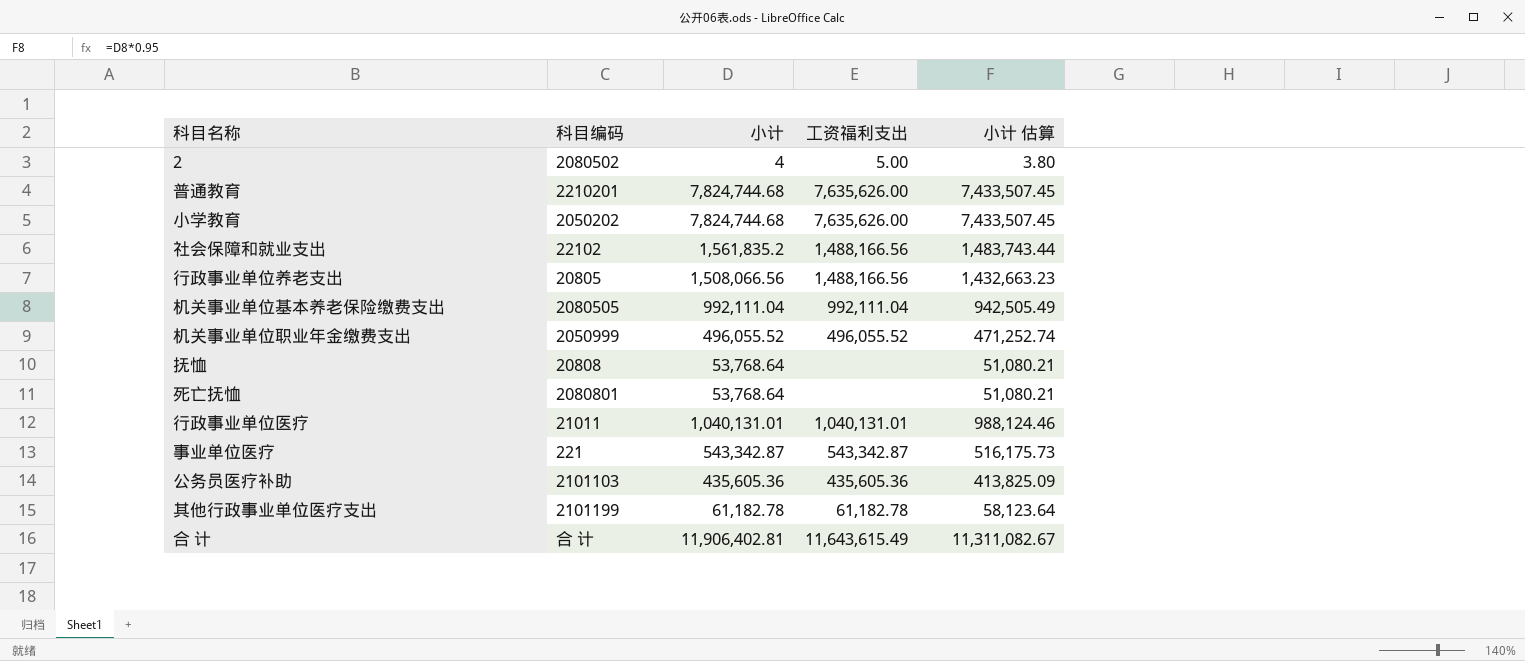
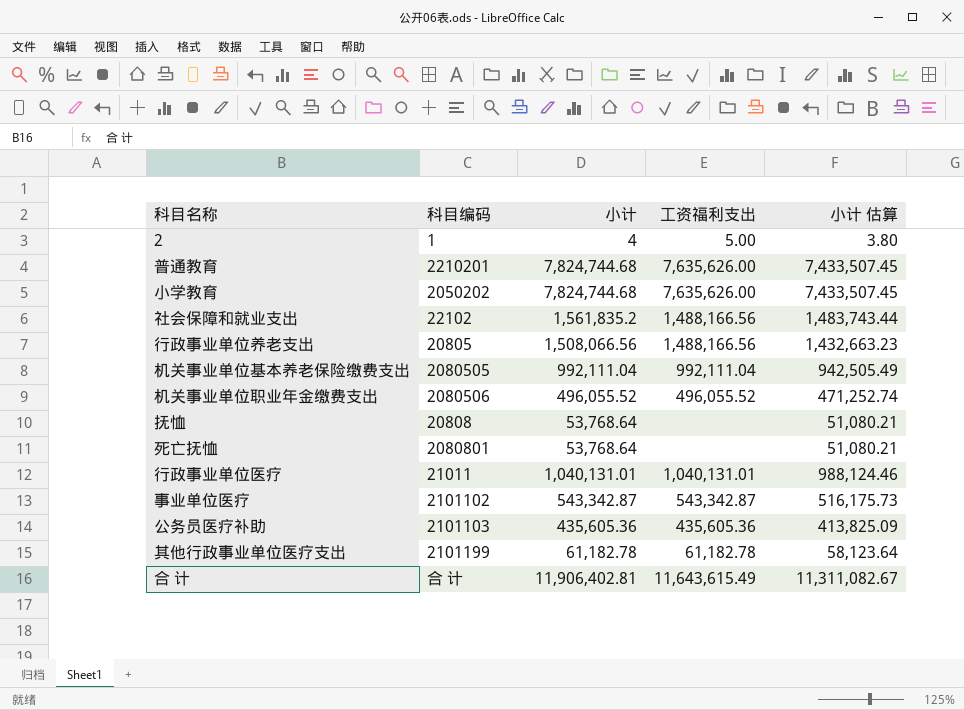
2 | 科目编码: 2080502 -> 1
机关事业单位职业年金缴费支出 | 科目编码: 2050999 -> 2080506
事业单位医疗 | 科目编码: 221 -> 2101102

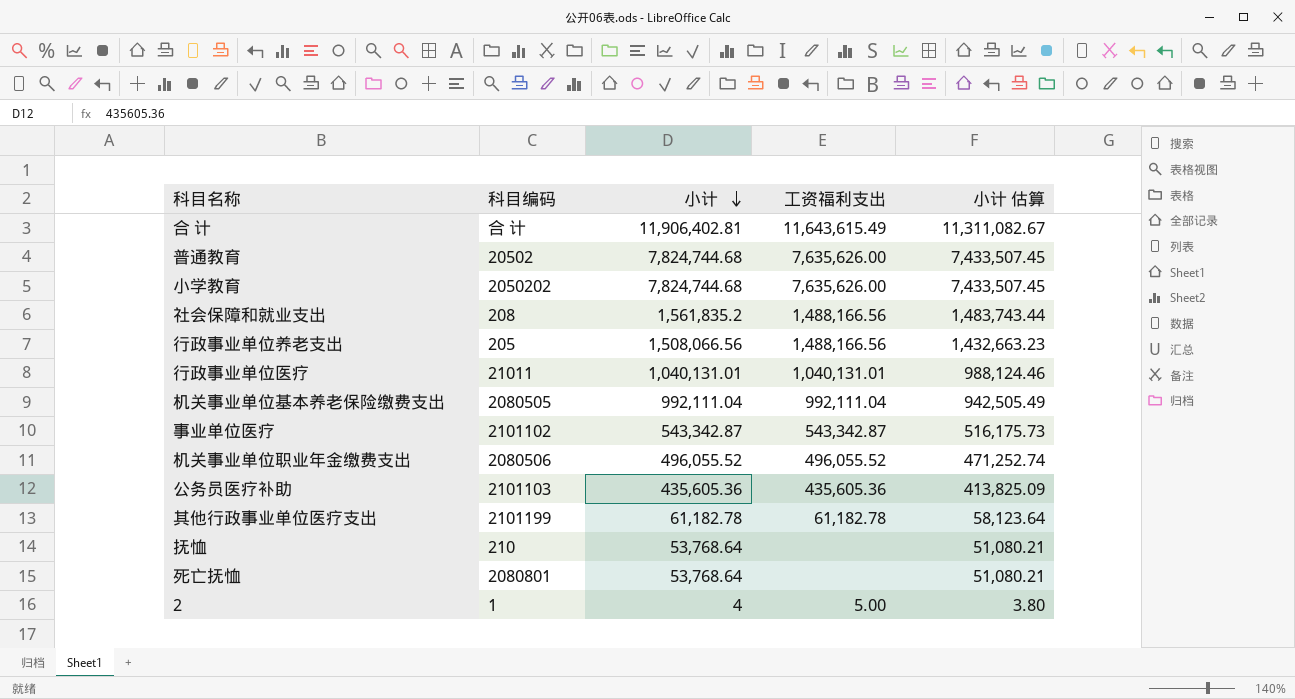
row order: none -> 小计 descending
普通教育 | 科目编码: 2210201 -> 20502
社会保障和就业支出 | 科目编码: 22102 -> 208
行政事业单位养老支出 | 科目编码: 20805 -> 205
抚恤 | 科目编码: 20808 -> 210

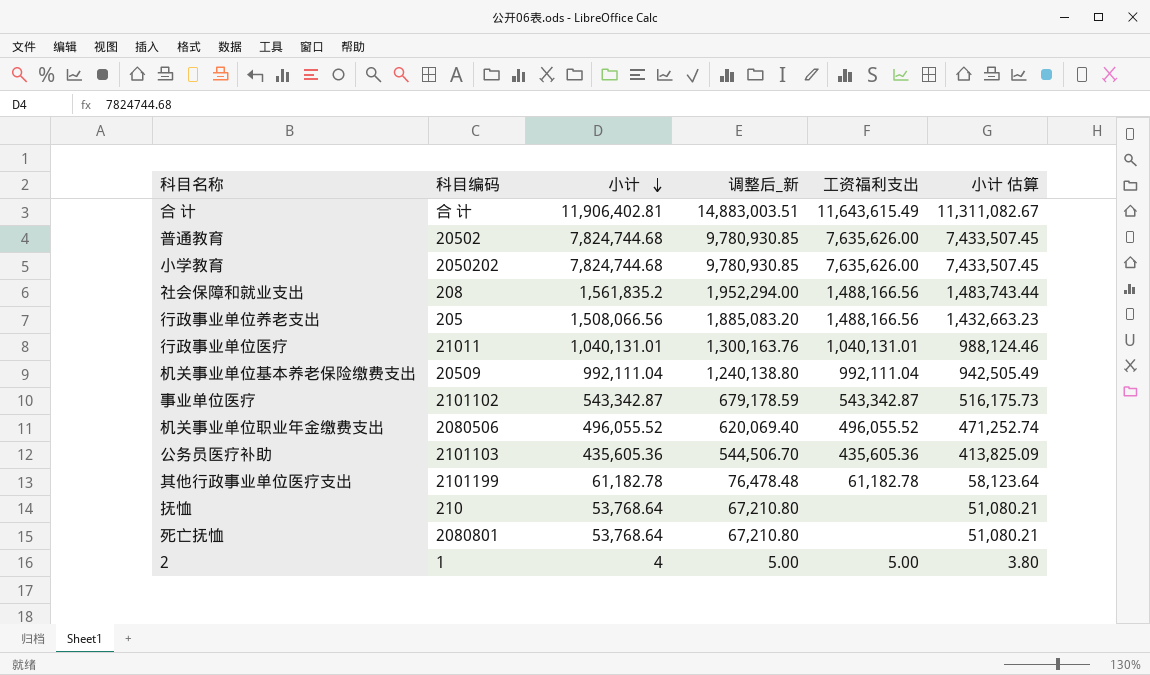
column 调整后_新 | formula: none -> [小计] * 1.25
机关事业单位基本养老保险缴费支出 | 科目编码: 2080505 -> 20509

